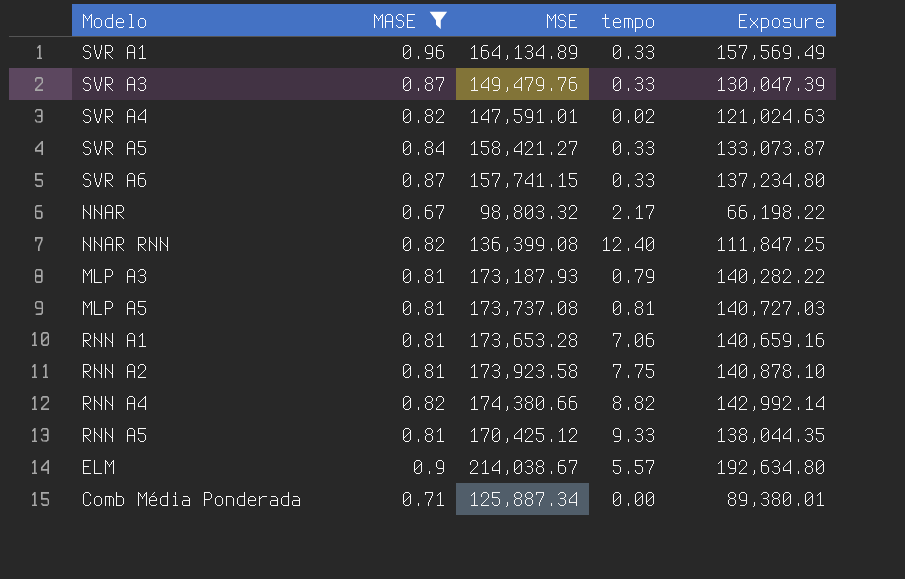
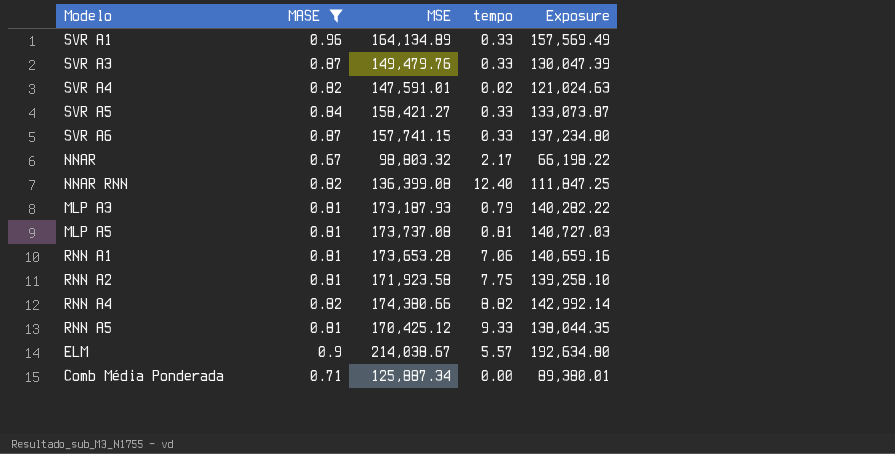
RNN A2 | MSE: 173,923.58 -> 171,923.58
RNN A2 | Exposure: 140,878.10 -> 139,258.10

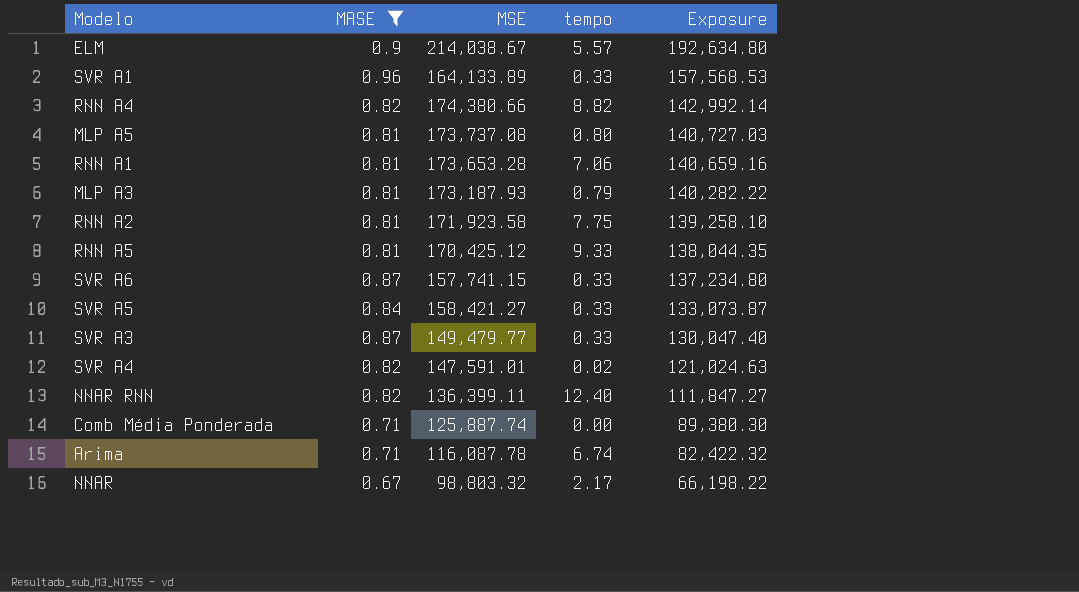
row order: none -> Exposure descending
SVR A1 | MSE: 164,134.89 -> 164,133.89
SVR A1 | Exposure: 157,569.49 -> 157,568.53
MLP A5 | tempo: 0.81 -> 0.80
SVR A3 | MSE: 149,479.76 -> 149,479.77
SVR A3 | Exposure: 130,047.39 -> 130,047.40
NNAR RNN | MSE: 136,399.08 -> 136,399.11
NNAR RNN | Exposure: 111,847.25 -> 111,847.27
Comb Média Ponderada | MSE: 125,887.34 -> 125,887.74
Comb Média Ponderada | Exposure: 89,380.01 -> 89,380.30
row Arima: none -> 0.71 | 116,087.78 | 6.74 | 82,422.32

